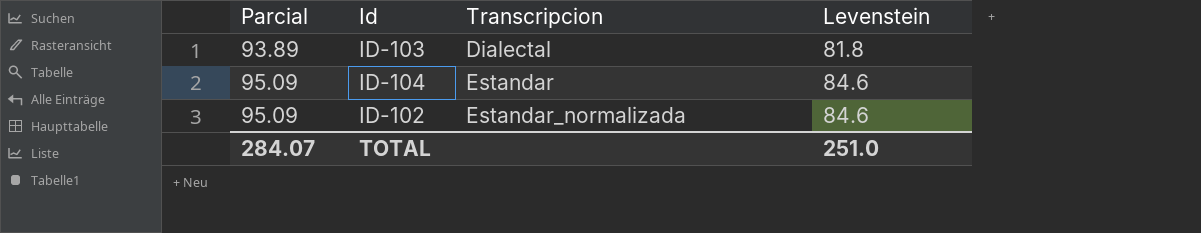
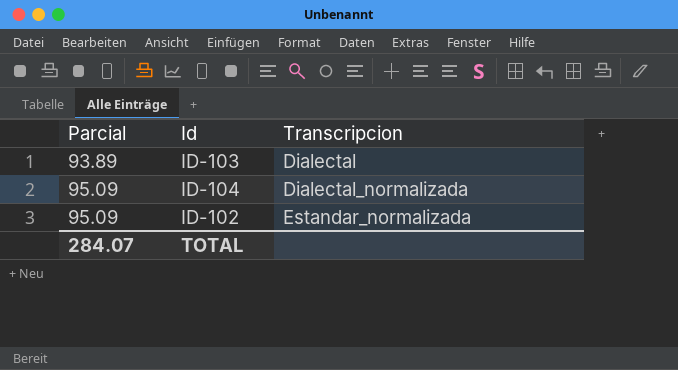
column Levenstein | position: 4 -> none
ID-104 | Transcripcion: Estandar -> Dialectal_normalizada

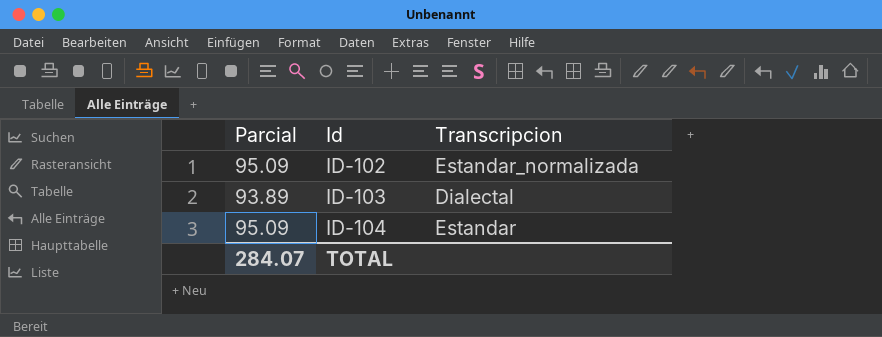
row order: Parcial ascending -> Id ascending
ID-104 | Transcripcion: Dialectal_normalizada -> Estandar

